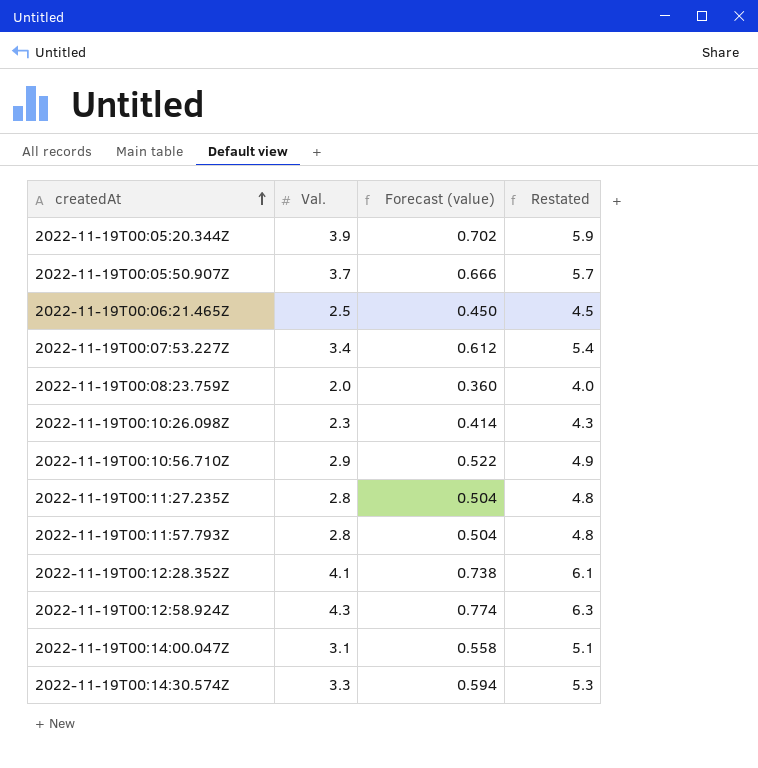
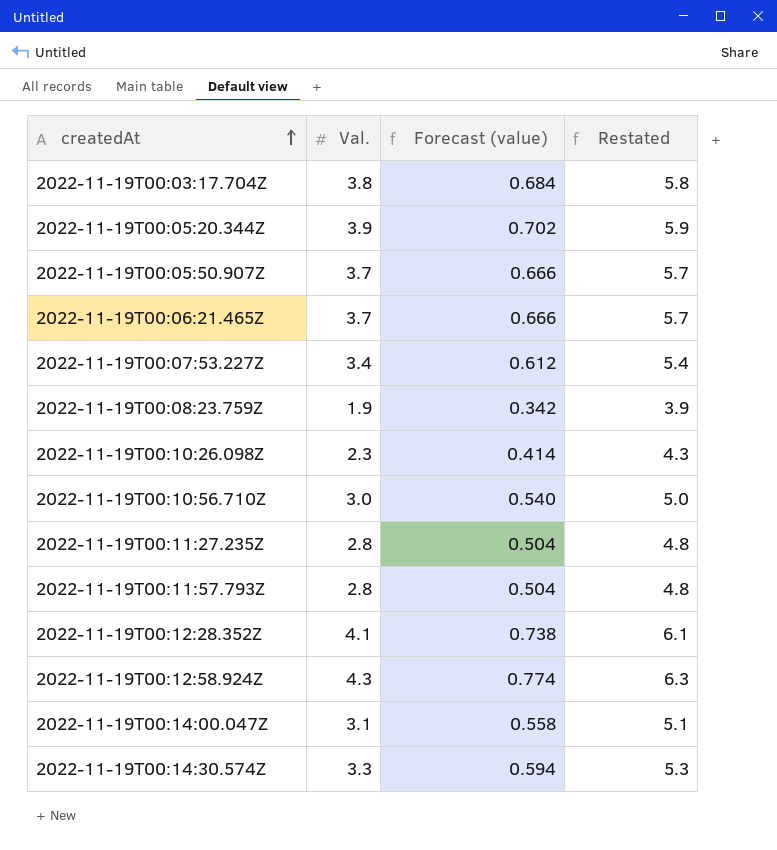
row 2022-11-19T00:03:17.704Z: none -> 3.8 | 0.684 | 5.8
2022-11-19T00:06:21.465Z | Val.: 2.5 -> 3.7
2022-11-19T00:06:21.465Z | Forecast (value): 0.450 -> 0.666
2022-11-19T00:06:21.465Z | Restated: 4.5 -> 5.7
2022-11-19T00:08:23.759Z | Val.: 2.0 -> 1.9
2022-11-19T00:08:23.759Z | Forecast (value): 0.360 -> 0.342
2022-11-19T00:08:23.759Z | Restated: 4.0 -> 3.9
2022-11-19T00:10:56.710Z | Val.: 2.9 -> 3.0
2022-11-19T00:10:56.710Z | Forecast (value): 0.522 -> 0.540
2022-11-19T00:10:56.710Z | Restated: 4.9 -> 5.0

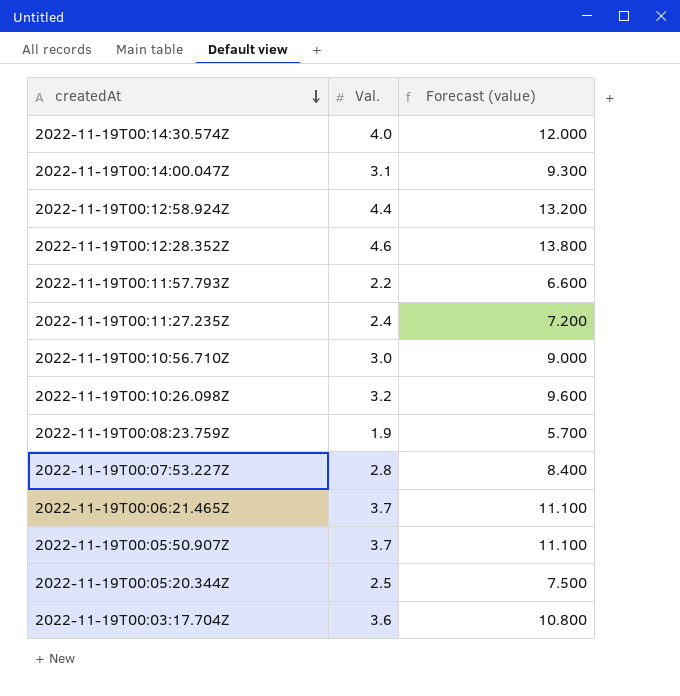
row order: createdAt ascending -> createdAt descending
column Restated | formula: [Val.] + 2 -> none
column Forecast (value) | formula: [Val.] * 0.18 -> [Val.] * 3
2022-11-19T00:14:30.574Z | Val.: 3.3 -> 4.0
2022-11-19T00:12:58.924Z | Val.: 4.3 -> 4.4
2022-11-19T00:12:28.352Z | Val.: 4.1 -> 4.6
2022-11-19T00:11:57.793Z | Val.: 2.8 -> 2.2
2022-11-19T00:11:27.235Z | Val.: 2.8 -> 2.4
2022-11-19T00:10:26.098Z | Val.: 2.3 -> 3.2
2022-11-19T00:07:53.227Z | Val.: 3.4 -> 2.8
2022-11-19T00:05:20.344Z | Val.: 3.9 -> 2.5
2022-11-19T00:03:17.704Z | Val.: 3.8 -> 3.6

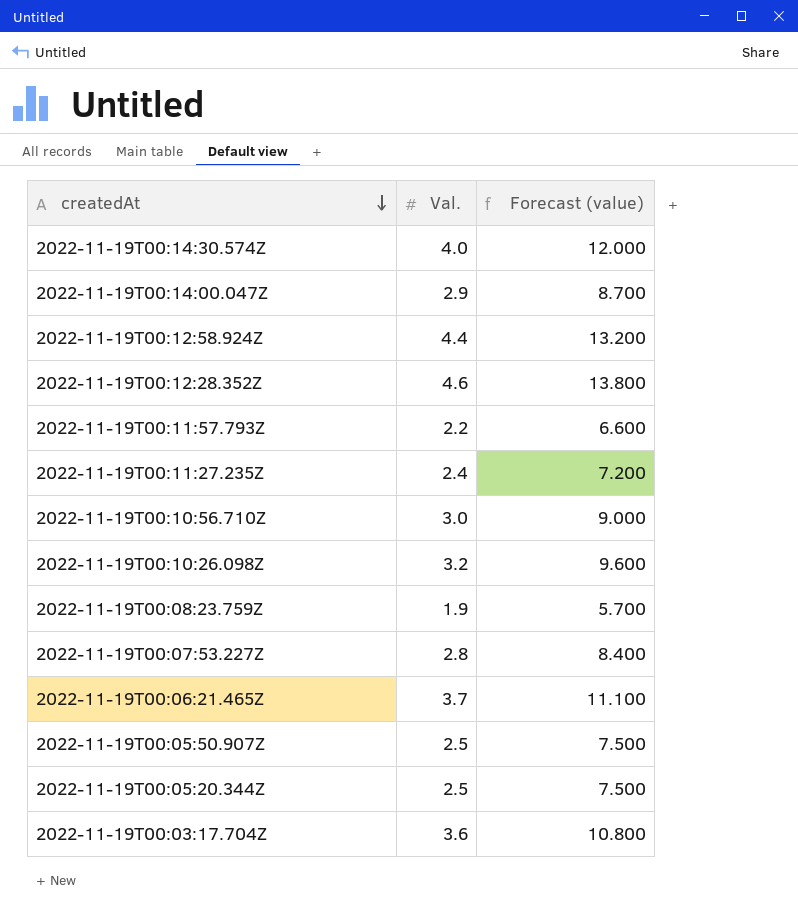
2022-11-19T00:14:00.047Z | Val.: 3.1 -> 2.9
2022-11-19T00:14:00.047Z | Forecast (value): 9.300 -> 8.700
2022-11-19T00:05:50.907Z | Val.: 3.7 -> 2.5
2022-11-19T00:05:50.907Z | Forecast (value): 11.100 -> 7.500

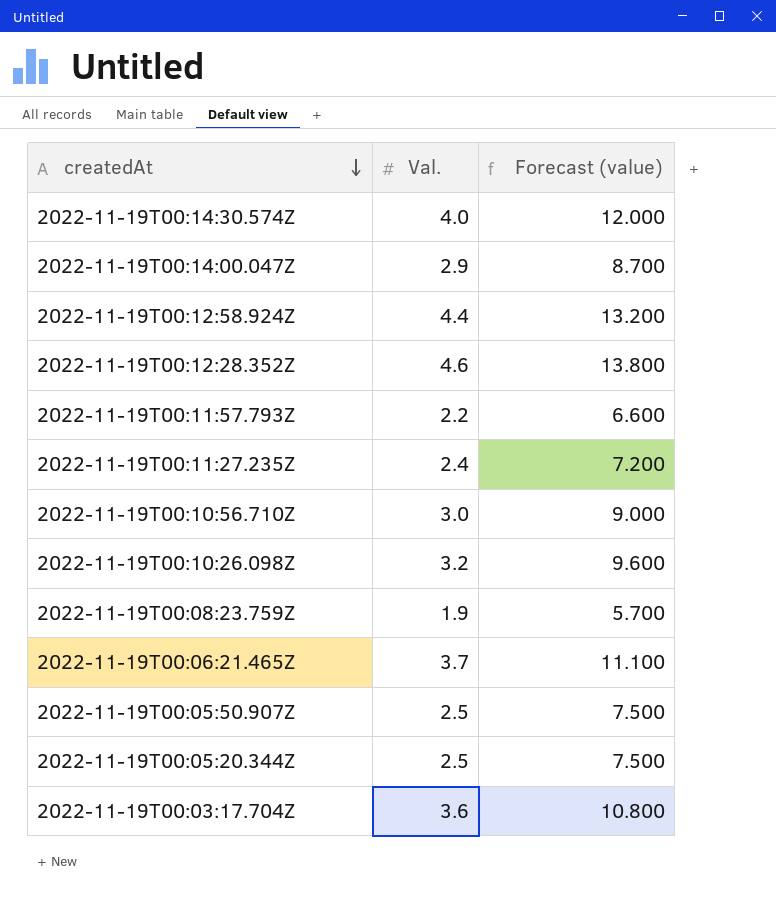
row 2022-11-19T00:07:53.227Z: 2.8 | 8.400 -> none

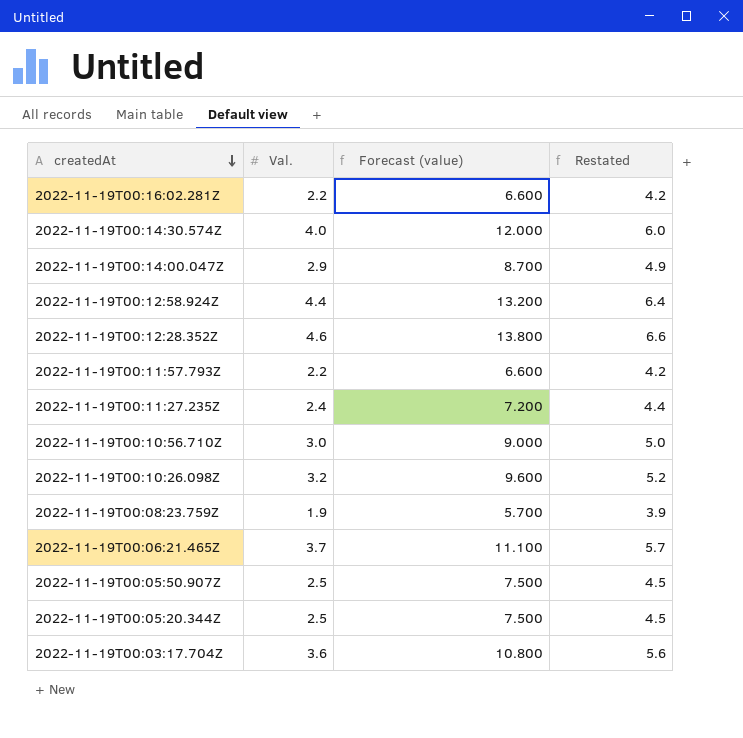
column Restated | formula: none -> [Val.] + 2
row 2022-11-19T00:16:02.281Z: none -> 2.2 | 6.600 | 4.2

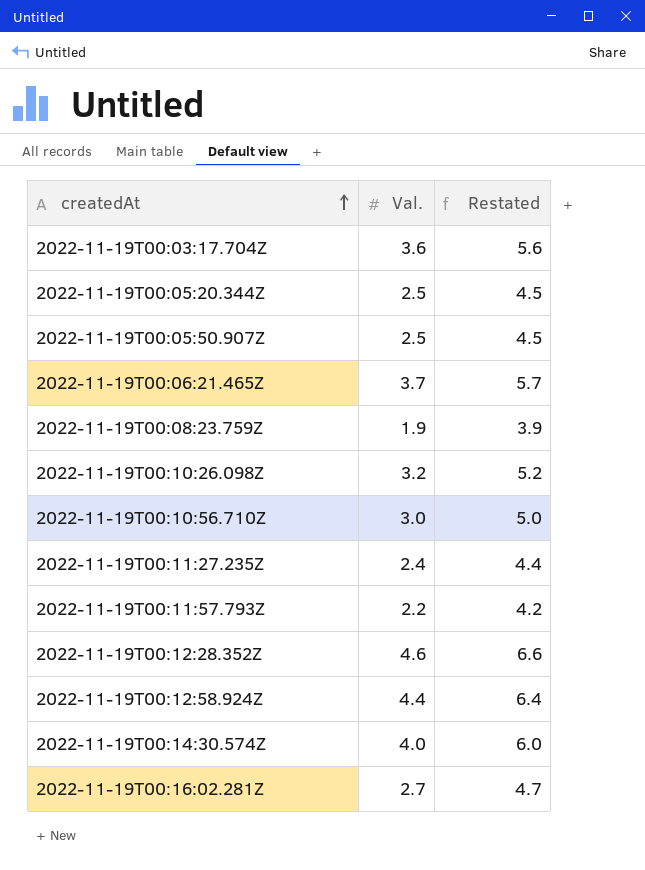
row order: createdAt descending -> createdAt ascending
column Forecast (value) | formula: [Val.] * 3 -> none
row 2022-11-19T00:14:00.047Z: 2.9 | 8.700 | 4.9 -> none
2022-11-19T00:16:02.281Z | Val.: 2.2 -> 2.7
2022-11-19T00:16:02.281Z | Restated: 4.2 -> 4.7

